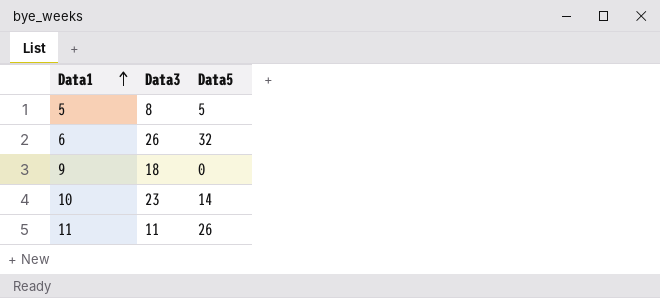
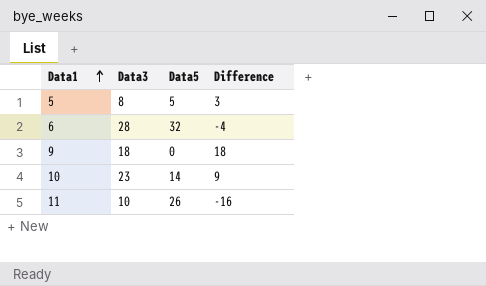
column Difference | formula: none -> [Data3] - [Data5]
6 | Data3: 26 -> 28
11 | Data3: 11 -> 10

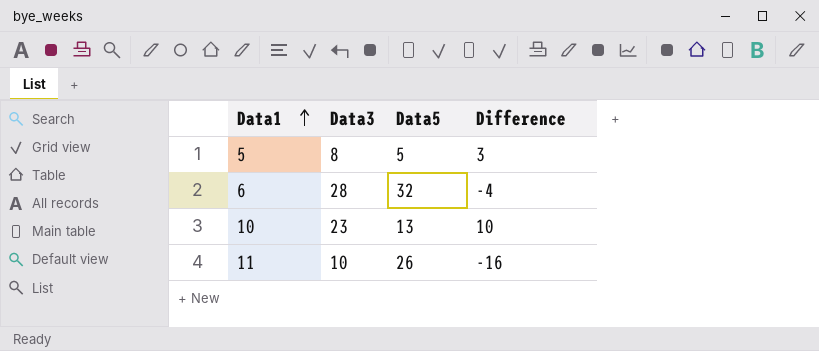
row 9: 18 | 0 | 18 -> none
10 | Data5: 14 -> 13
10 | Difference: 9 -> 10

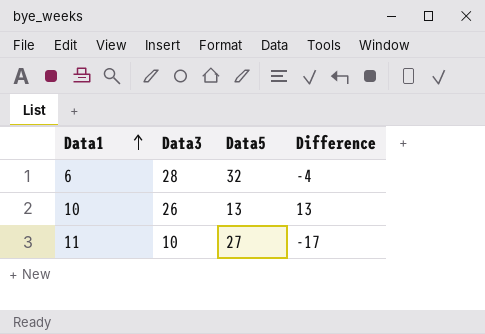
row 5: 8 | 5 | 3 -> none
10 | Data3: 23 -> 26
10 | Difference: 10 -> 13
11 | Data5: 26 -> 27
11 | Difference: -16 -> -17

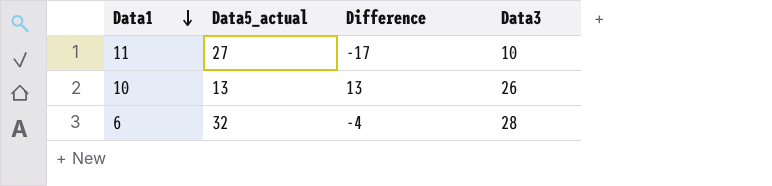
row order: Data1 ascending -> Data1 descending
column name: Data5 -> Data5_actual
column Data3 | position: 2 -> 4

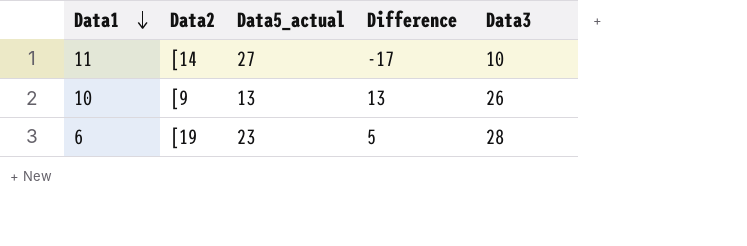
column Data2 | position: none -> 2
6 | Data5_actual: 32 -> 23
6 | Difference: -4 -> 5

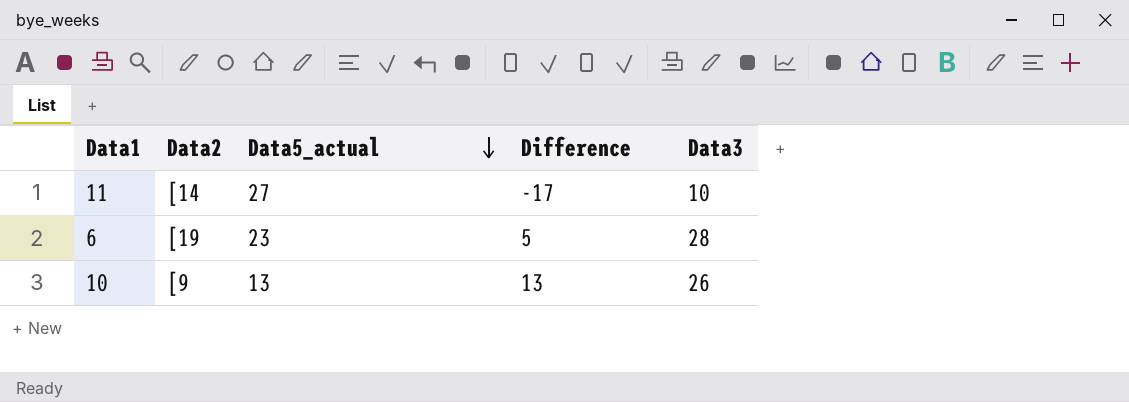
row order: Data1 descending -> Data5_actual descending

